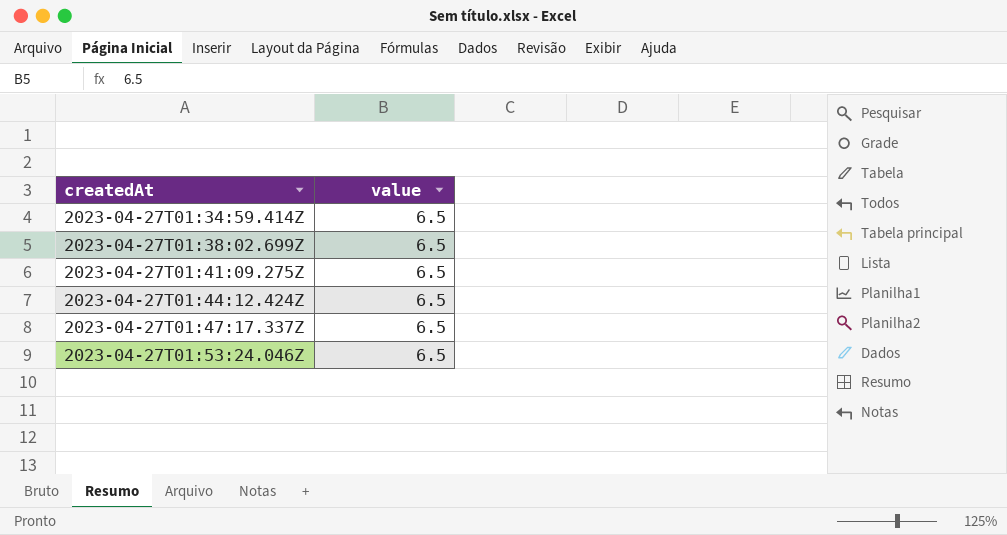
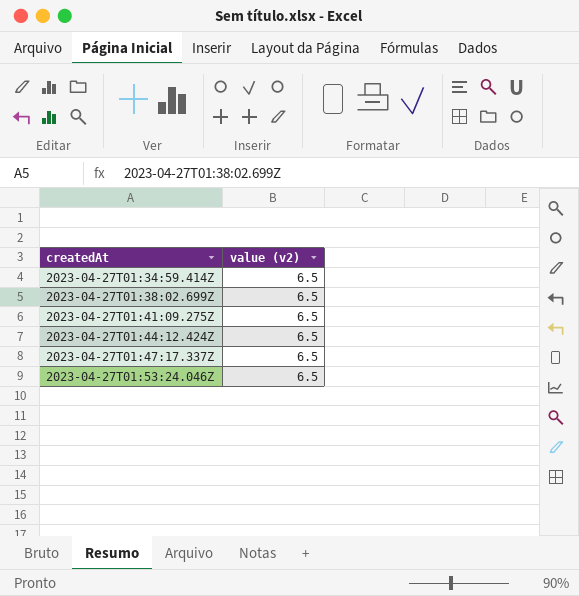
column name: value -> value (v2)

